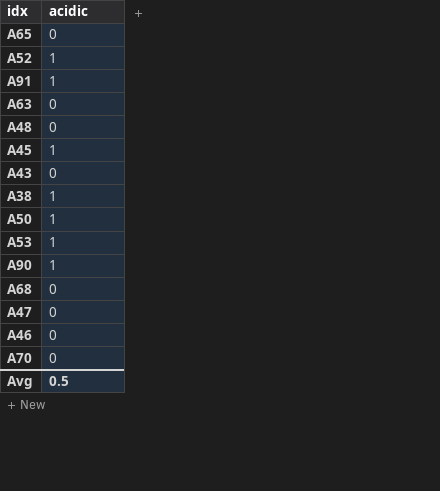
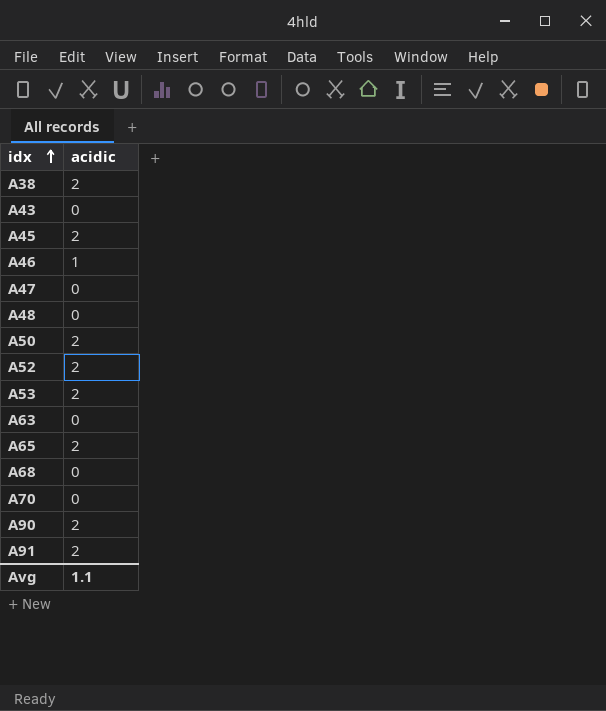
row order: none -> idx ascending
A38 | acidic: 1 -> 2
A45 | acidic: 1 -> 2
A46 | acidic: 0 -> 1
A50 | acidic: 1 -> 2
A52 | acidic: 1 -> 2
A53 | acidic: 1 -> 2
A65 | acidic: 0 -> 2
A90 | acidic: 1 -> 2
A91 | acidic: 1 -> 2
Avg | acidic: 0.5 -> 1.1

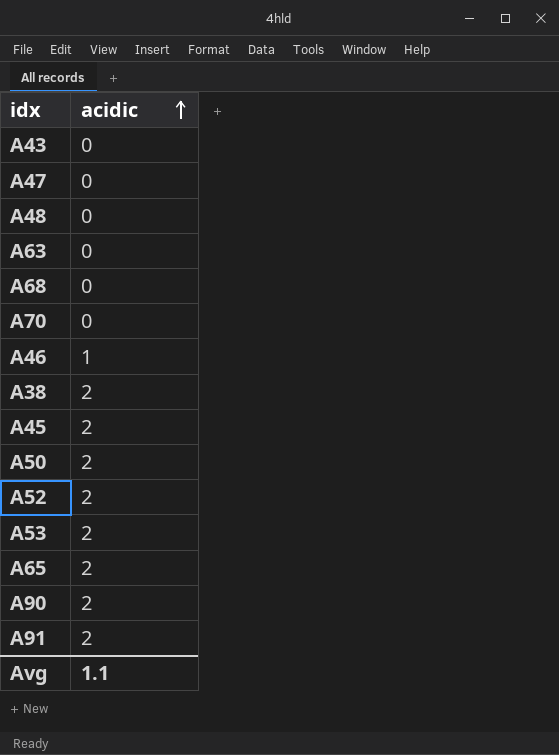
row order: idx ascending -> acidic ascending

